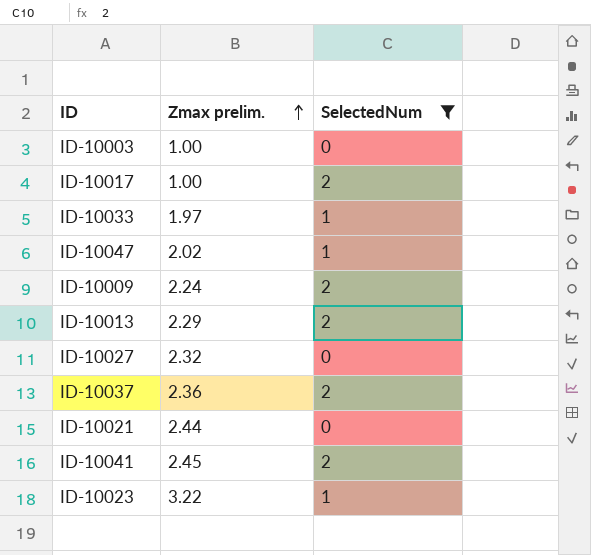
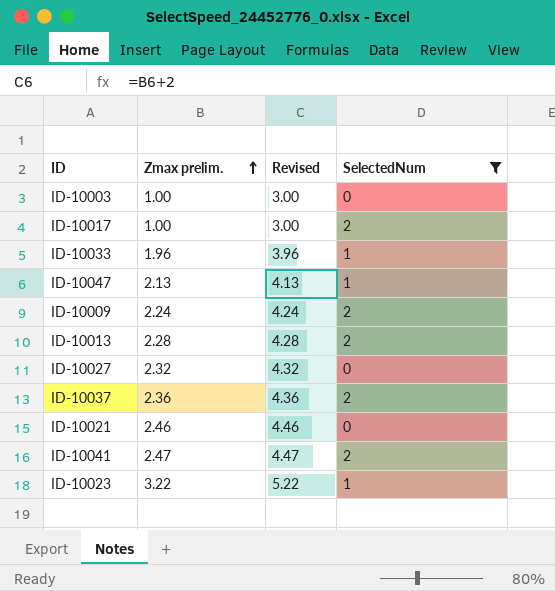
column Revised | formula: none -> [Zmax prelim.] + 2
ID-10033 | Zmax prelim.: 1.97 -> 1.96
ID-10047 | Zmax prelim.: 2.02 -> 2.13
ID-10013 | Zmax prelim.: 2.29 -> 2.28
ID-10021 | Zmax prelim.: 2.44 -> 2.46
ID-10041 | Zmax prelim.: 2.45 -> 2.47

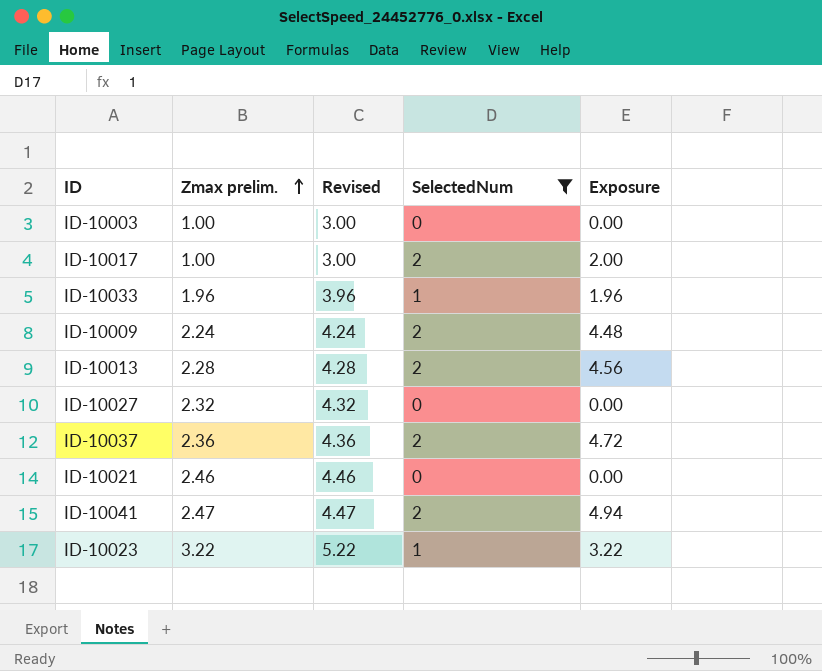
column Exposure | formula: none -> [Zmax prelim.] * [SelectedNum]
row ID-10047: 2.13 | 4.13 | 1 -> none

